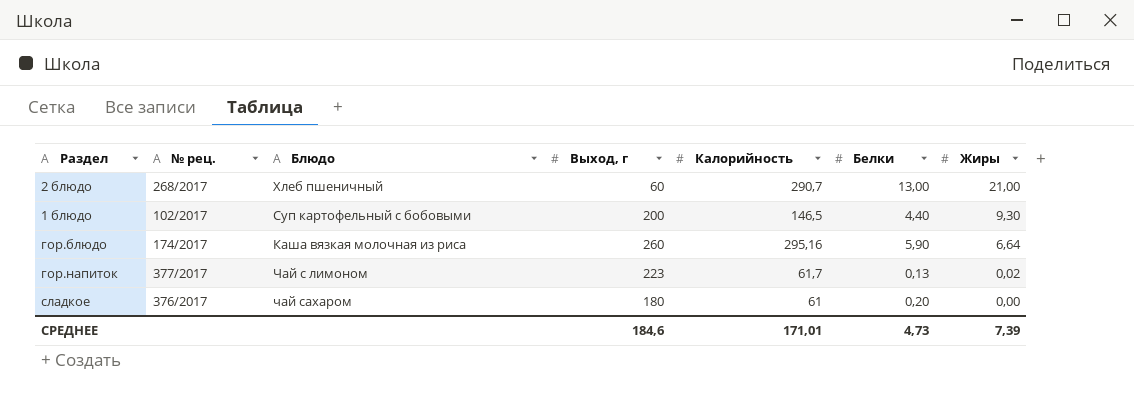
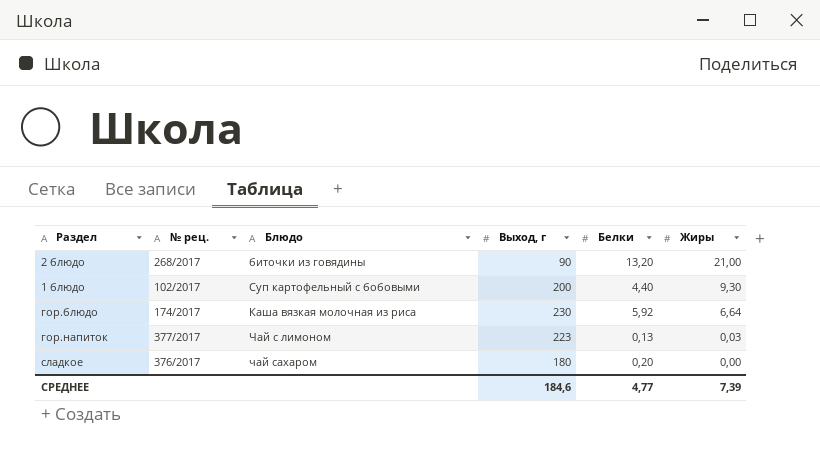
column Калорийность | position: 5 -> none
2 блюдо | Блюдо: Хлеб пшеничный -> биточки из говядины
2 блюдо | Выход, г: 60 -> 90
2 блюдо | Белки: 13,00 -> 13,20
гор.блюдо | Выход, г: 260 -> 230
гор.блюдо | Белки: 5,90 -> 5,92
гор.напиток | Жиры: 0,02 -> 0,03
СРЕДНЕЕ | Белки: 4,73 -> 4,77

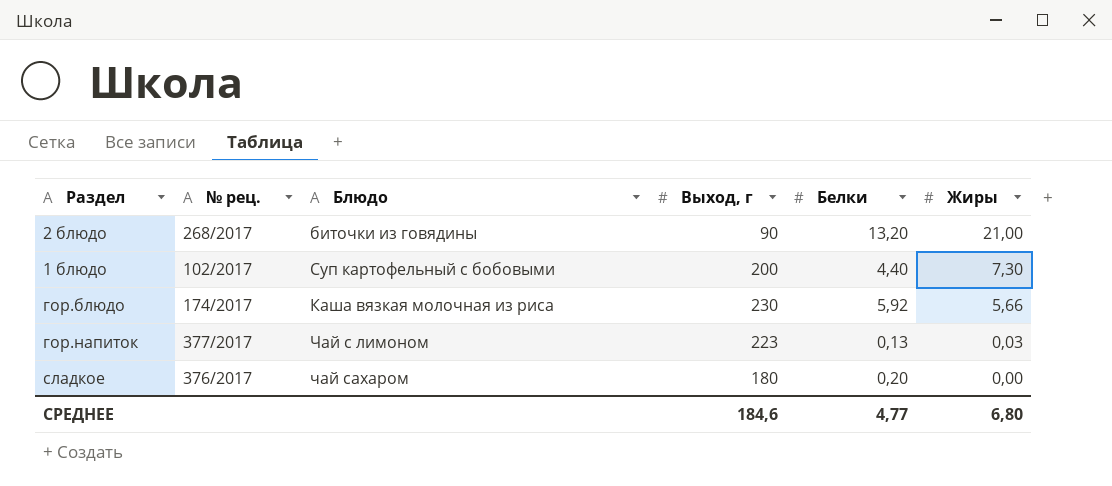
1 блюдо | Жиры: 9,30 -> 7,30
гор.блюдо | Жиры: 6,64 -> 5,66
СРЕДНЕЕ | Жиры: 7,39 -> 6,80

